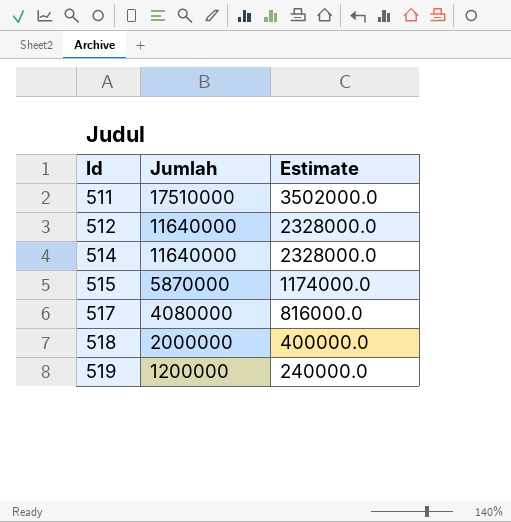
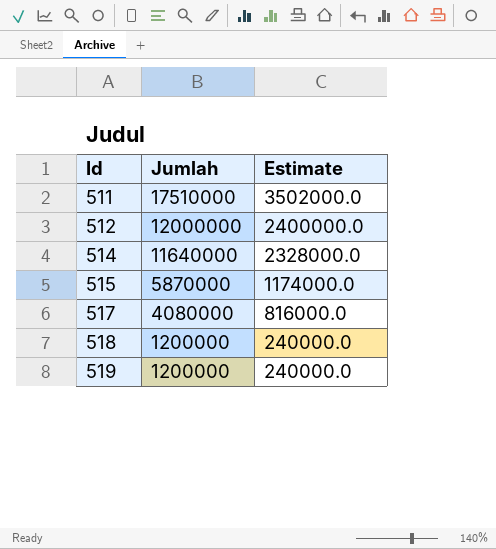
512 | Jumlah: 11640000 -> 12000000
512 | Estimate: 2328000.0 -> 2400000.0
518 | Jumlah: 2000000 -> 1200000
518 | Estimate: 400000.0 -> 240000.0

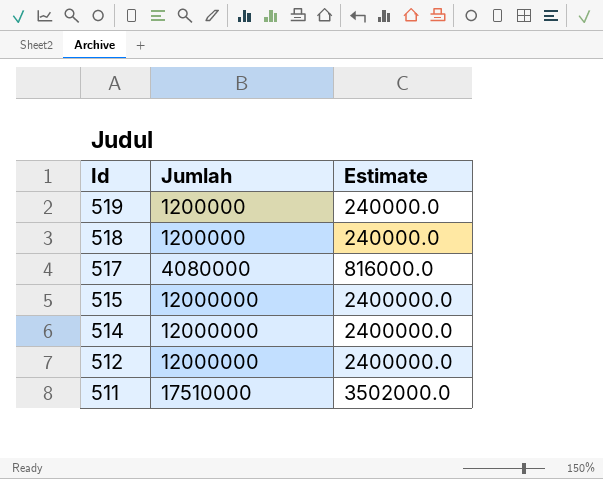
row order: Id ascending -> Id descending
515 | Jumlah: 5870000 -> 12000000
515 | Estimate: 1174000.0 -> 2400000.0
514 | Jumlah: 11640000 -> 12000000
514 | Estimate: 2328000.0 -> 2400000.0

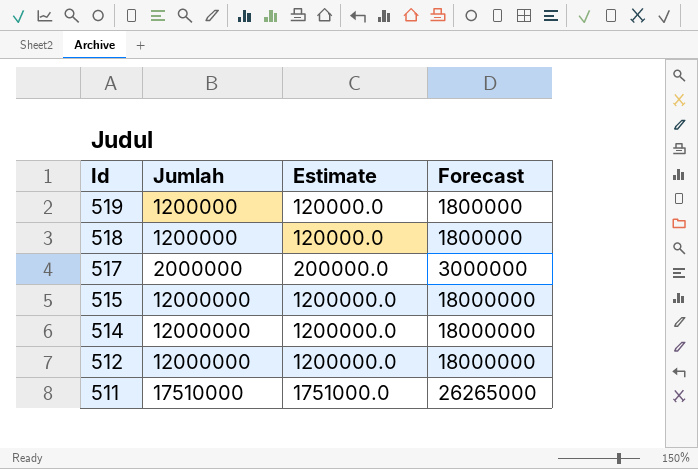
column Estimate | formula: [Jumlah] * 0.2 -> [Jumlah] * 0.1
column Forecast | formula: none -> [Jumlah] * 1.5
517 | Jumlah: 4080000 -> 2000000

